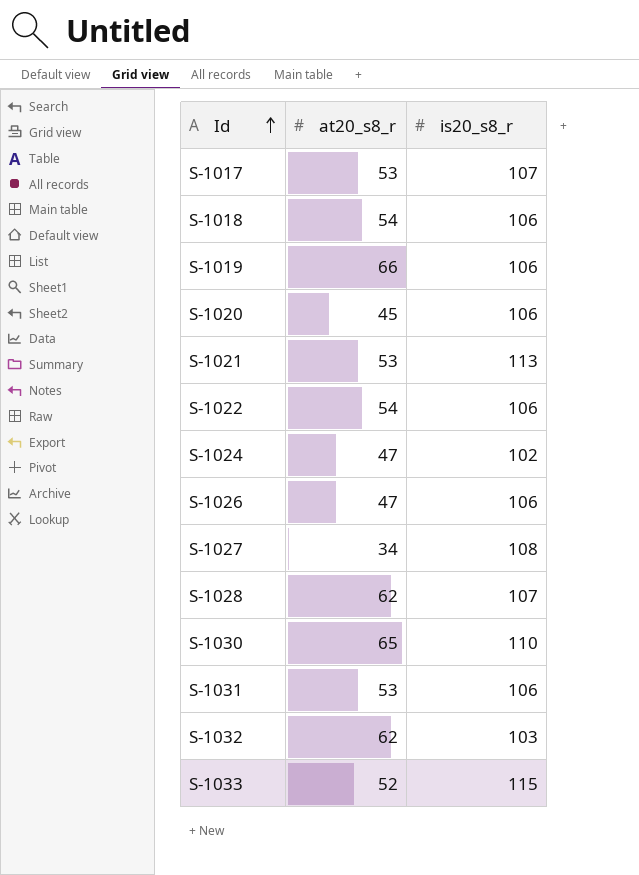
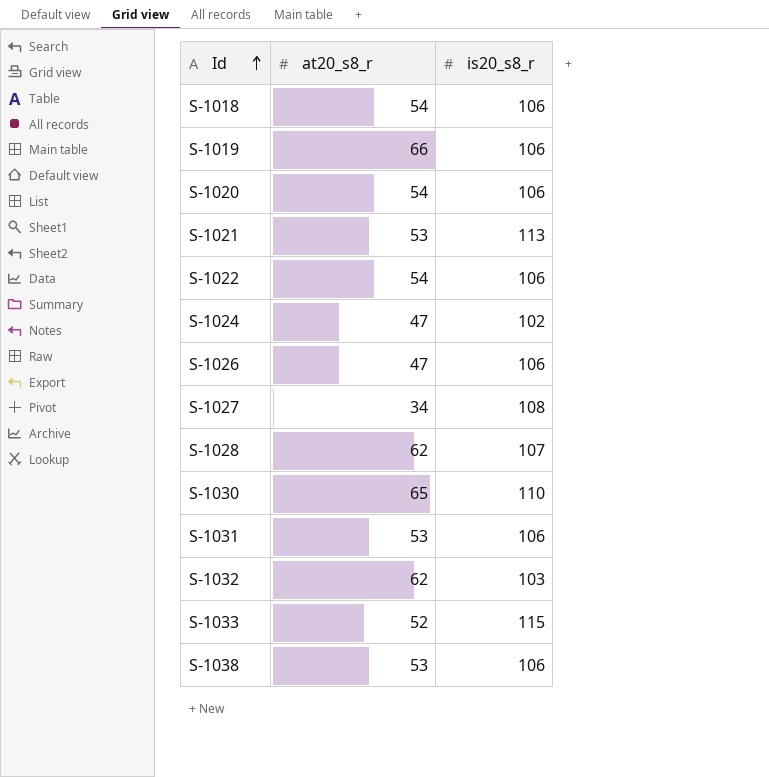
row S-1017: 53 | 107 -> none
S-1020 | at20_s8_r: 45 -> 54
row S-1038: none -> 53 | 106

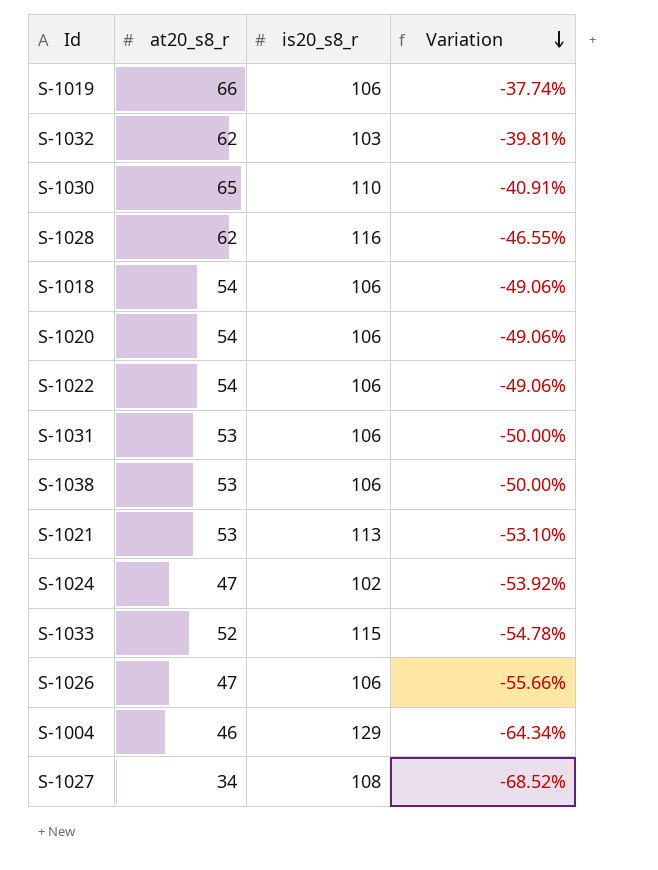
row order: Id ascending -> Variation descending
column Variation | formula: none -> ([at20_s8_r] - [is20_s8_r]) / [is20_s8_r]
S-1028 | is20_s8_r: 107 -> 116
row S-1004: none -> 46 | 129 | -64.34%

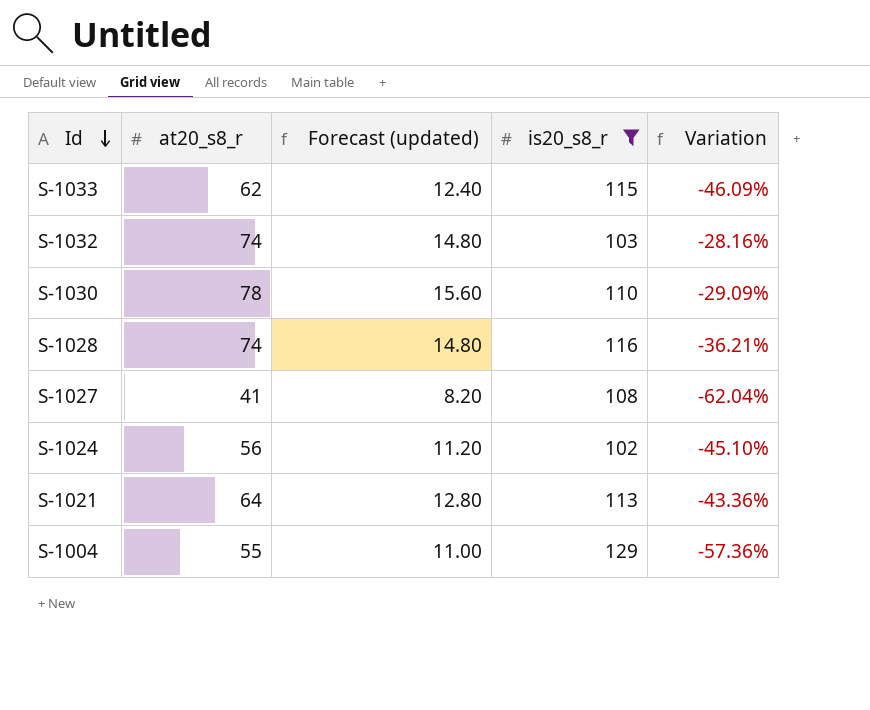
filter: none -> is20_s8_r != 106
row order: Variation descending -> Id descending
column Forecast (updated) | formula: none -> [at20_s8_r] * 0.2
S-1033 | at20_s8_r: 52 -> 62
S-1033 | Variation: -54.78% -> -46.09%
S-1032 | at20_s8_r: 62 -> 74
S-1032 | Variation: -39.81% -> -28.16%
S-1030 | at20_s8_r: 65 -> 78
S-1030 | Variation: -40.91% -> -29.09%
S-1028 | at20_s8_r: 62 -> 74
S-1028 | Variation: -46.55% -> -36.21%
S-1027 | at20_s8_r: 34 -> 41
S-1027 | Variation: -68.52% -> -62.04%
S-1024 | at20_s8_r: 47 -> 56
S-1024 | Variation: -53.92% -> -45.10%
S-1021 | at20_s8_r: 53 -> 64
S-1021 | Variation: -53.10% -> -43.36%
S-1004 | at20_s8_r: 46 -> 55
S-1004 | Variation: -64.34% -> -57.36%

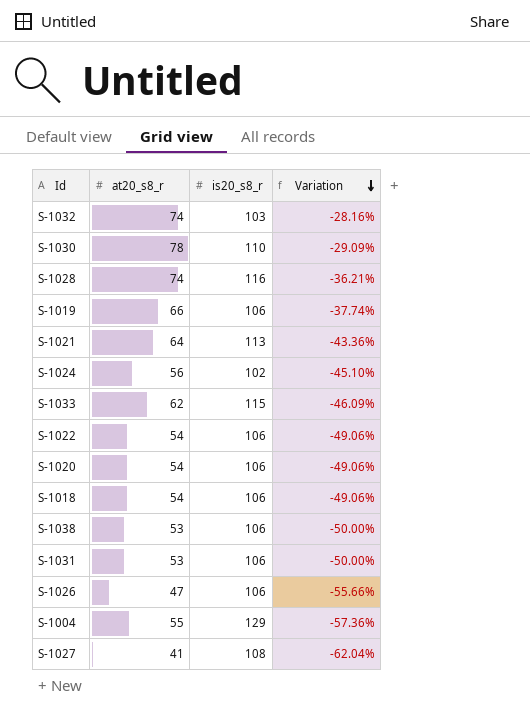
filter: is20_s8_r != 106 -> none
row order: Id descending -> Variation descending
column Forecast (updated) | formula: [at20_s8_r] * 0.2 -> none

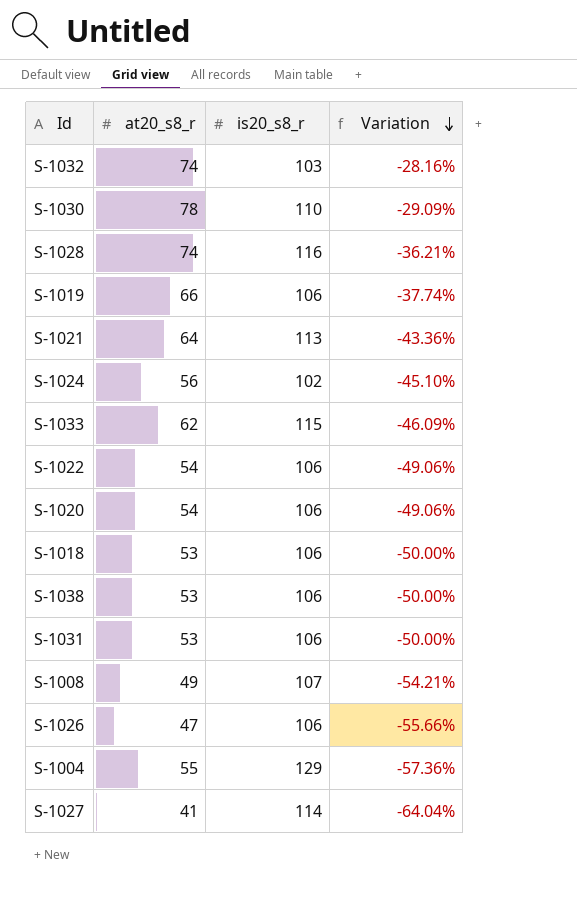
S-1018 | at20_s8_r: 54 -> 53
S-1018 | Variation: -49.06% -> -50.00%
row S-1008: none -> 49 | 107 | -54.21%
S-1027 | is20_s8_r: 108 -> 114
S-1027 | Variation: -62.04% -> -64.04%

